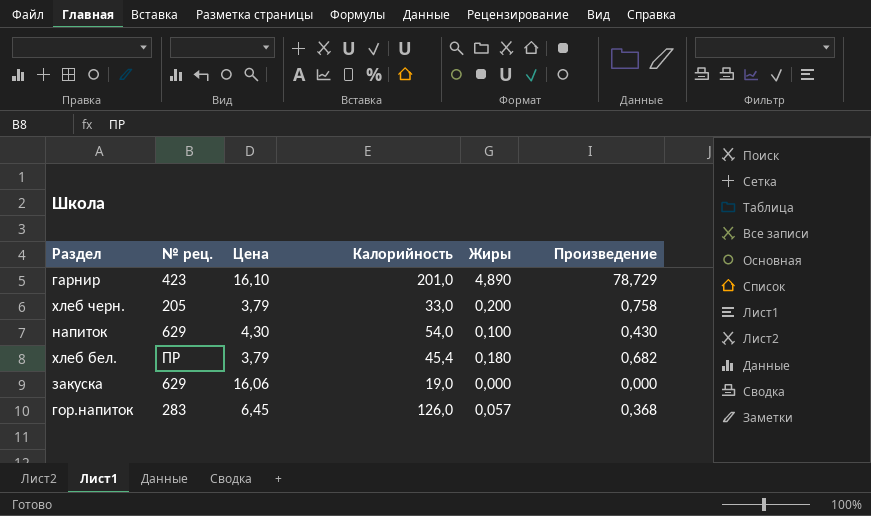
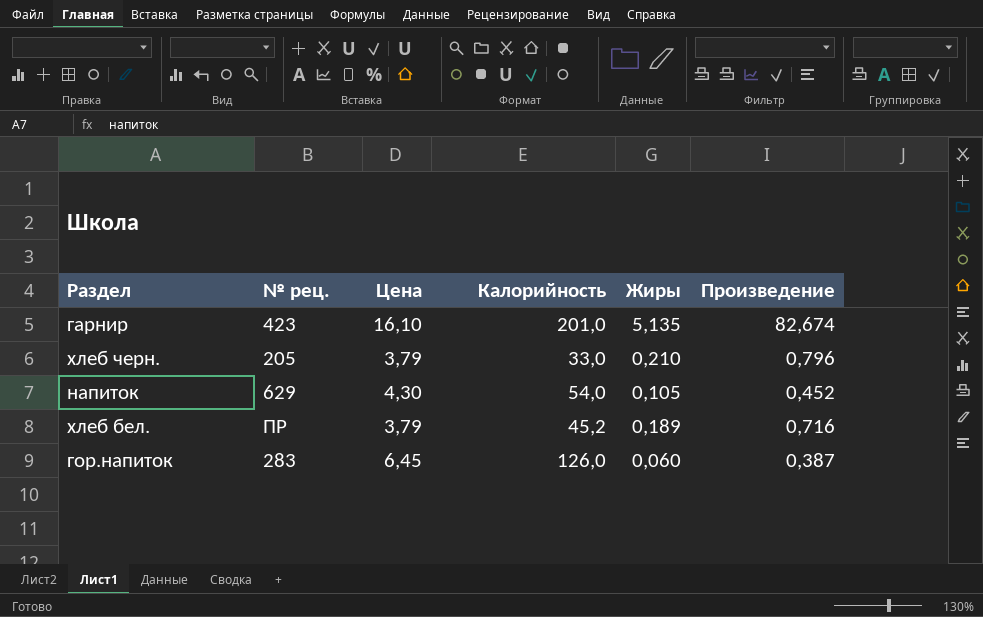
row закуска: 629 | 16,06 | 19,0 | 0,000 | 0,000 -> none
гарнир | Жиры: 4,890 -> 5,135
гарнир | Произведение: 78,729 -> 82,674
хлеб черн. | Жиры: 0,200 -> 0,210
хлеб черн. | Произведение: 0,758 -> 0,796
напиток | Жиры: 0,100 -> 0,105
напиток | Произведение: 0,430 -> 0,452
хлеб бел. | Калорийность: 45,4 -> 45,2
хлеб бел. | Жиры: 0,180 -> 0,189
хлеб бел. | Произведение: 0,682 -> 0,716
гор.напиток | Жиры: 0,057 -> 0,060
гор.напиток | Произведение: 0,368 -> 0,387

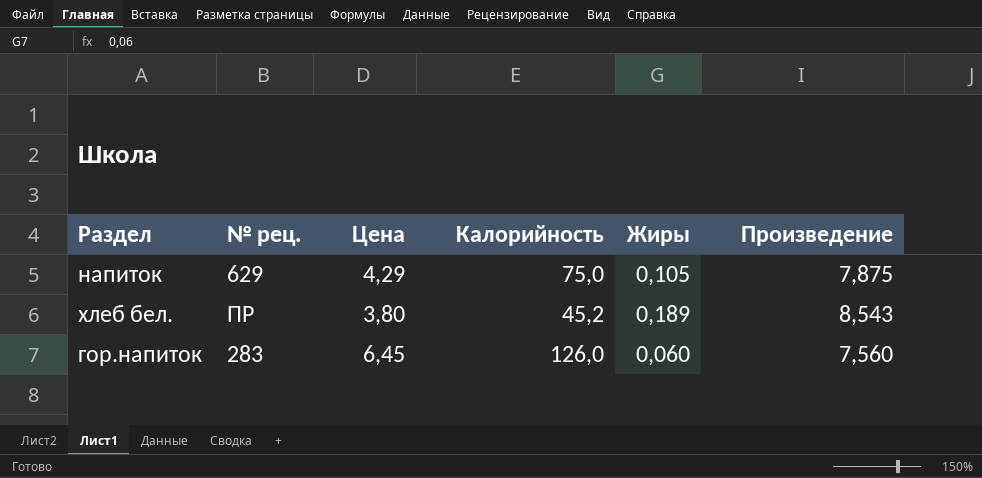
column Произведение | formula: [Цена] * [Жиры] -> [Калорийность] * [Жиры]
row гарнир: 423 | 16,10 | 201,0 | 5,135 | 82,674 -> none
row хлеб черн.: 205 | 3,79 | 33,0 | 0,210 | 0,796 -> none
напиток | Цена: 4,30 -> 4,29
напиток | Калорийность: 54,0 -> 75,0
хлеб бел. | Цена: 3,79 -> 3,80

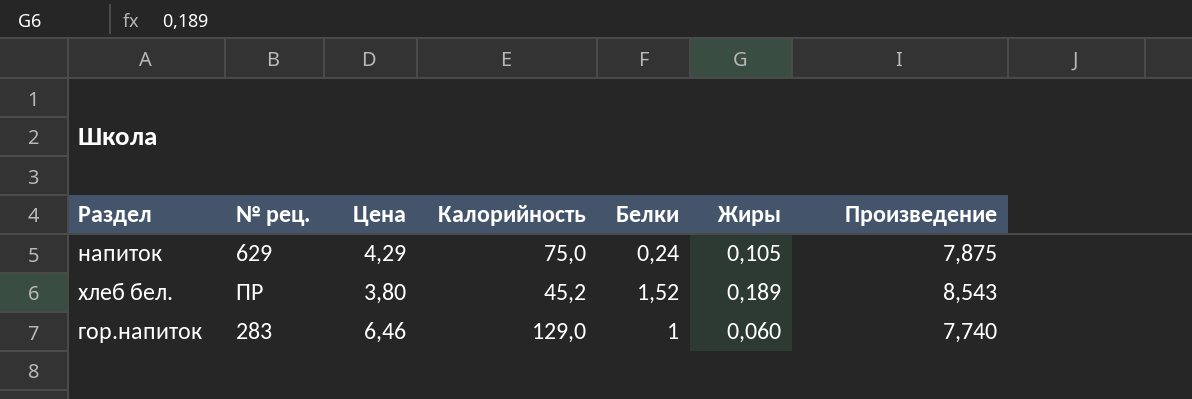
column Белки | position: none -> 5
гор.напиток | Цена: 6,45 -> 6,46
гор.напиток | Калорийность: 126,0 -> 129,0
гор.напиток | Произведение: 7,560 -> 7,740

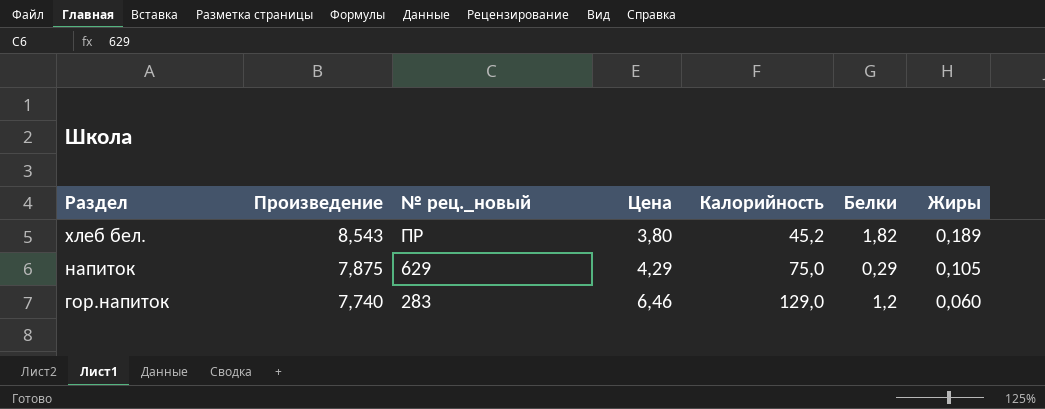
row order: none -> Раздел descending
column Произведение | position: 7 -> 2
column name: № рец. -> № рец._новый
хлеб бел. | Белки: 1,52 -> 1,82
напиток | Белки: 0,24 -> 0,29
гор.напиток | Белки: 1 -> 1,2

